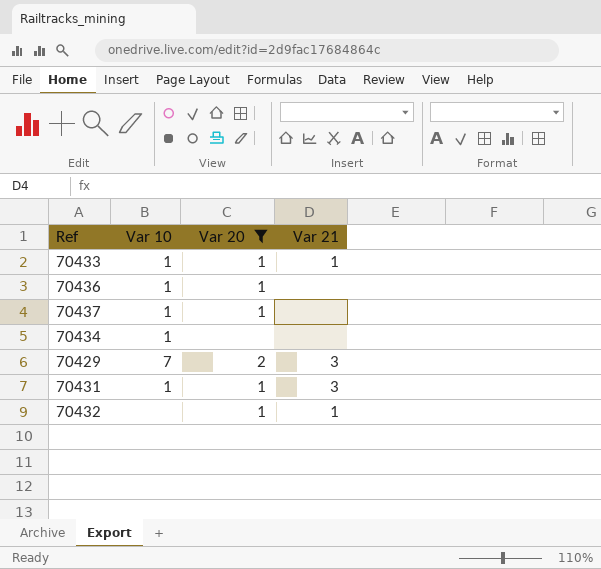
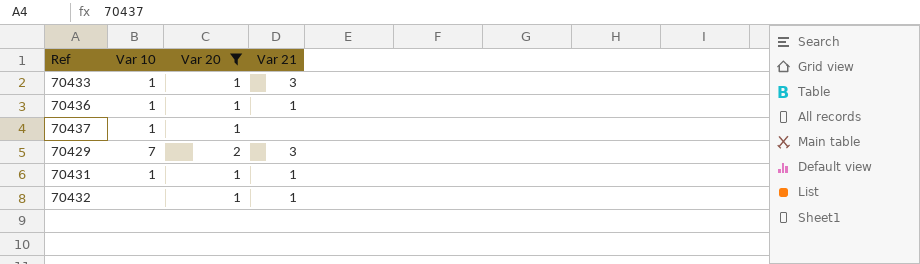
row 70434: 1 | none | none -> none
70433 | Var 21: 1 -> 3
70436 | Var 21: none -> 1
70431 | Var 21: 3 -> 1

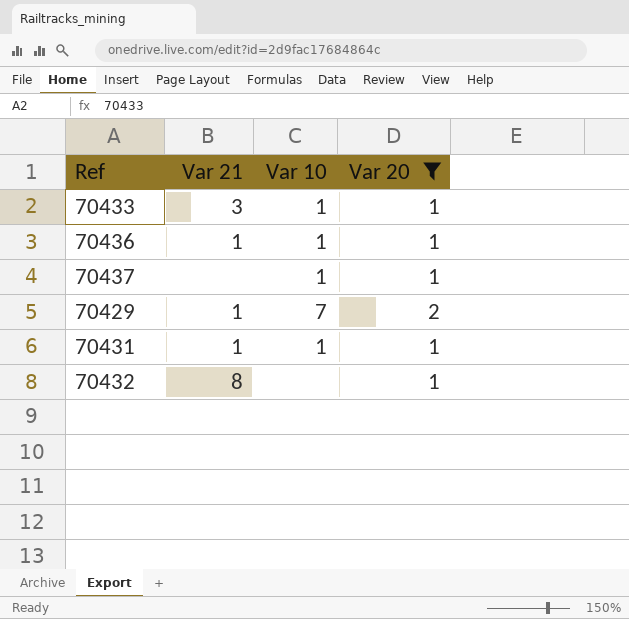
column Var 21 | position: 4 -> 2
70429 | Var 21: 3 -> 1
70432 | Var 21: 1 -> 8

